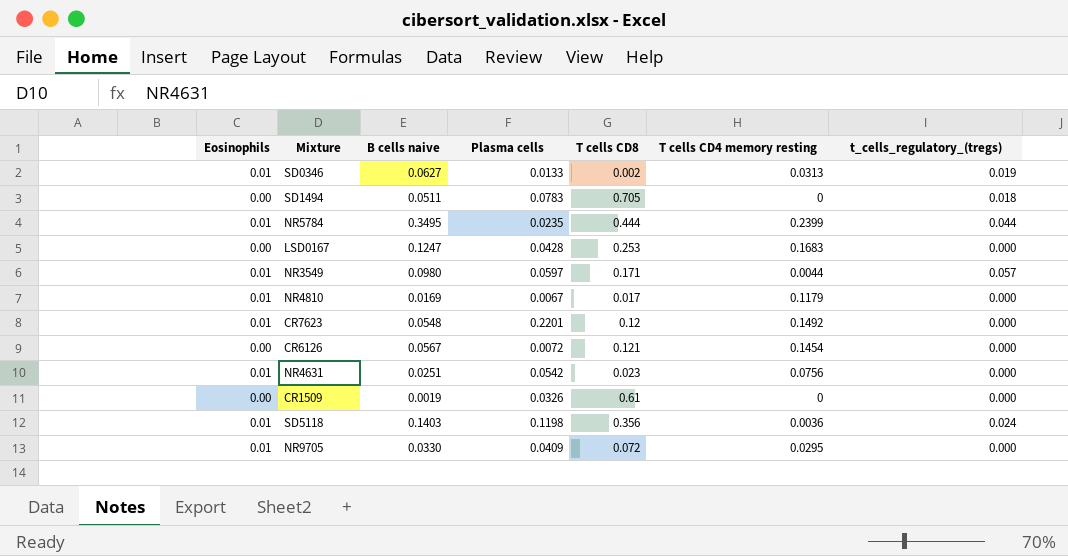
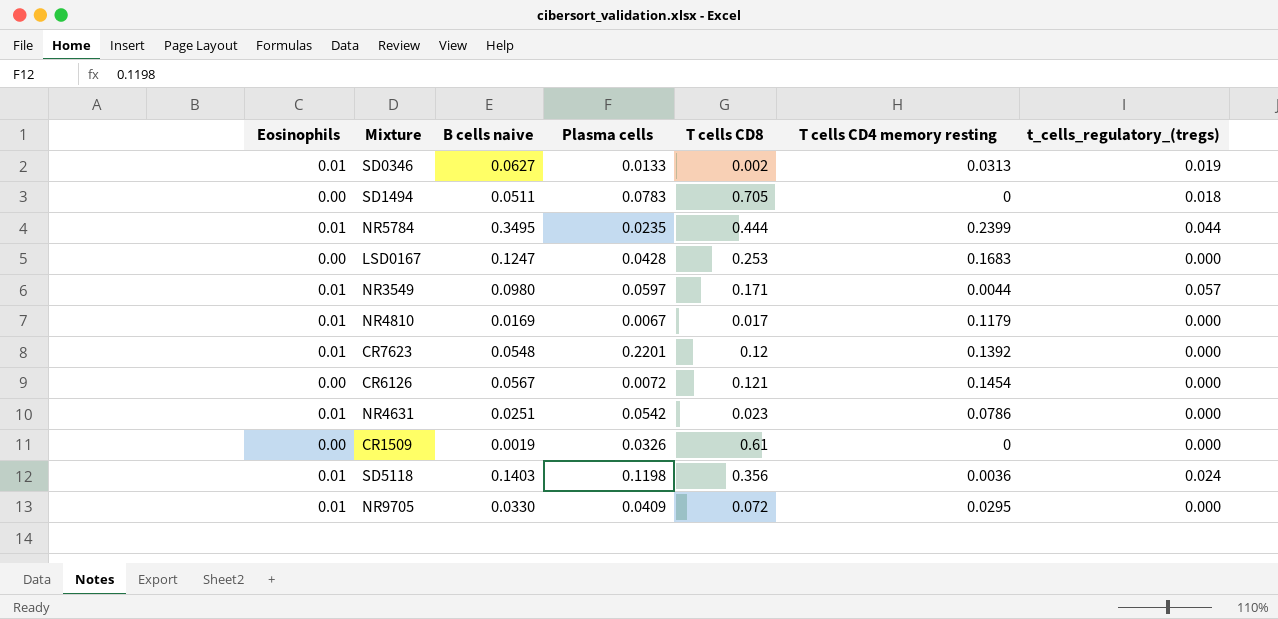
CR7623 | T cells CD4 memory resting: 0.1492 -> 0.1392
NR4631 | T cells CD4 memory resting: 0.0756 -> 0.0786

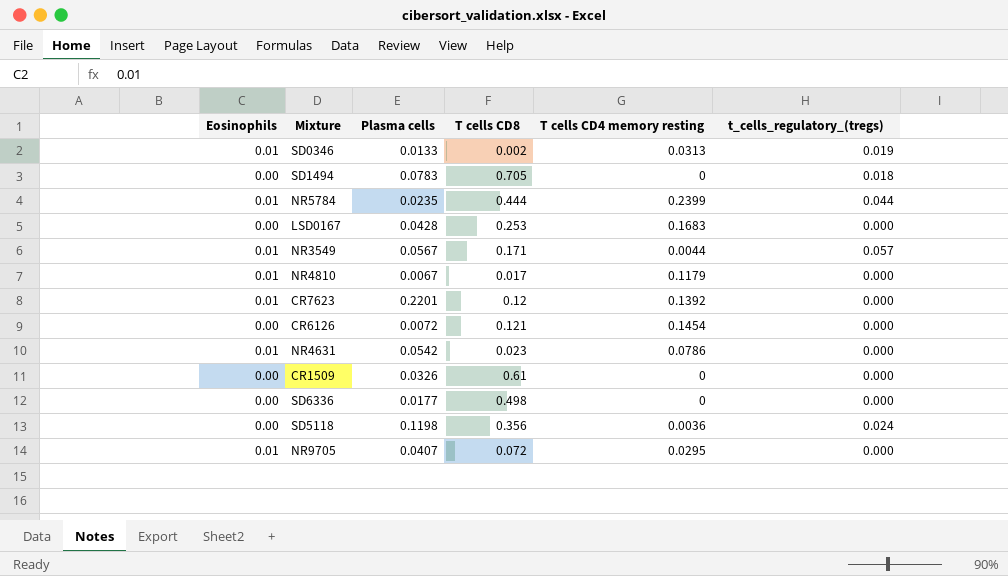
column B cells naive | position: 3 -> none
NR3549 | Plasma cells: 0.0597 -> 0.0567
row SD6336: none -> 0.00 | 0.0177 | 0.498 | 0 | 0.000
SD5118 | Eosinophils: 0.01 -> 0.00
NR9705 | Plasma cells: 0.0409 -> 0.0407

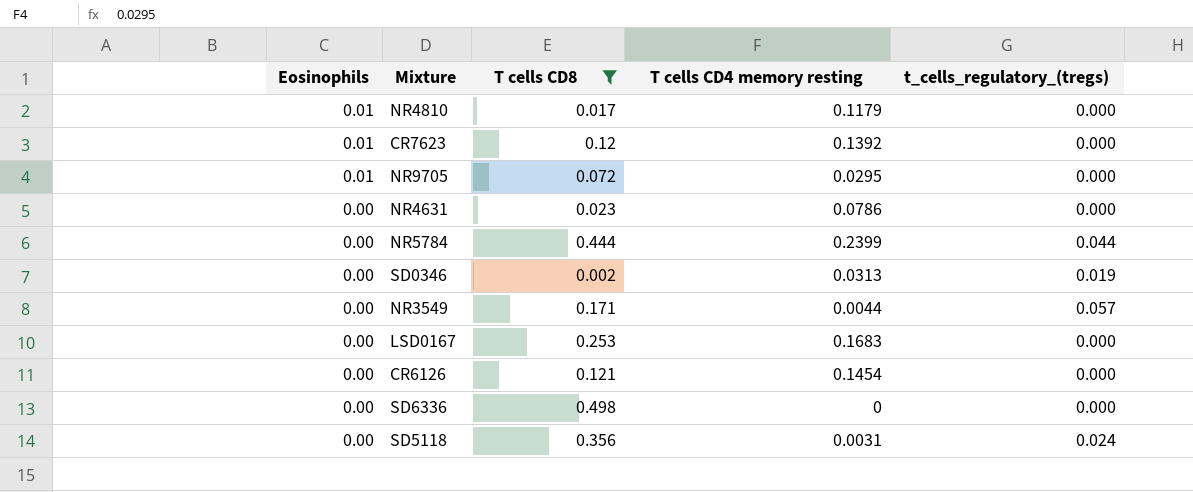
filter: none -> T cells CD8 <= 0.498
row order: none -> Eosinophils descending
column Plasma cells | position: 3 -> none
NR4631 | Eosinophils: 0.01 -> 0.00
NR5784 | Eosinophils: 0.01 -> 0.00
SD0346 | Eosinophils: 0.01 -> 0.00
NR3549 | Eosinophils: 0.01 -> 0.00
SD5118 | T cells CD4 memory resting: 0.0036 -> 0.0031

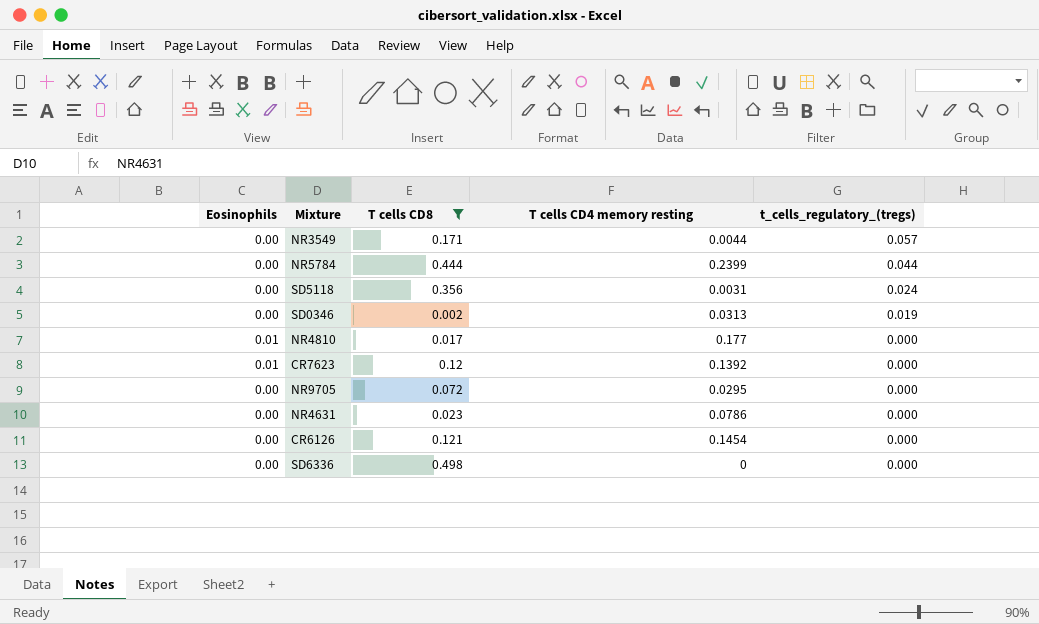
row order: Eosinophils descending -> t_cells_regulatory_(tregs) descending
row LSD0167: 0.00 | 0.253 | 0.1683 | 0.000 -> none
NR4810 | T cells CD4 memory resting: 0.1179 -> 0.177
NR9705 | Eosinophils: 0.01 -> 0.00

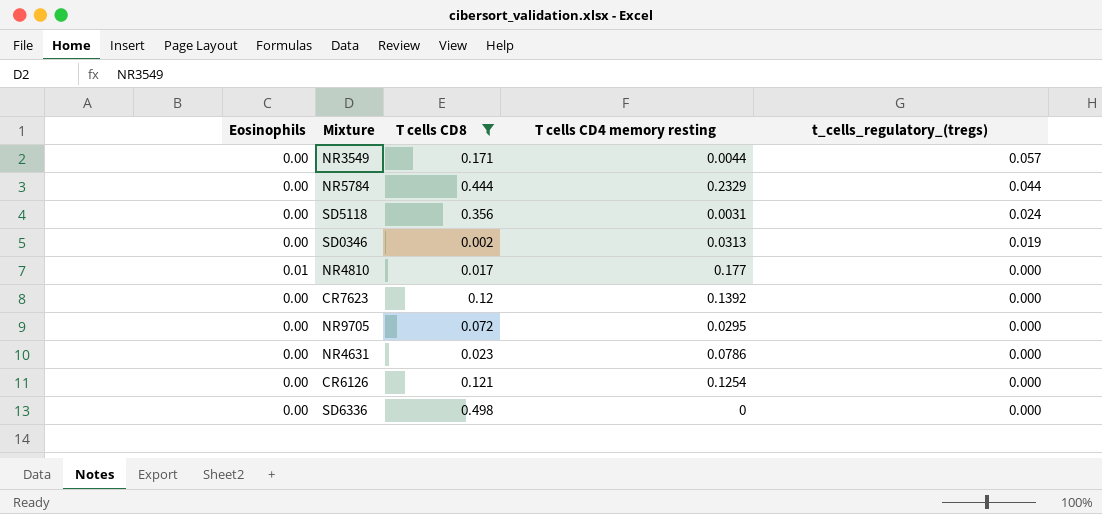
NR5784 | T cells CD4 memory resting: 0.2399 -> 0.2329
CR7623 | Eosinophils: 0.01 -> 0.00
CR6126 | T cells CD4 memory resting: 0.1454 -> 0.1254

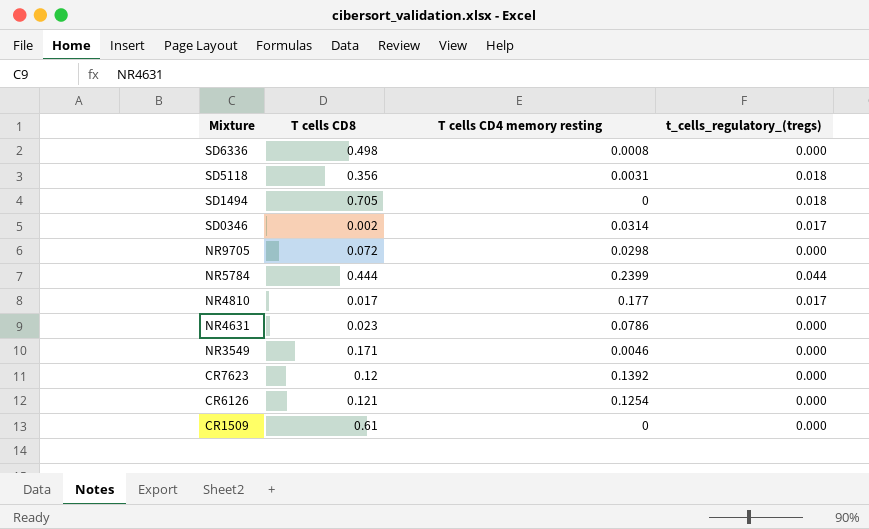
filter: T cells CD8 <= 0.498 -> none
row order: t_cells_regulatory_(tregs) descending -> Mixture descending
column Eosinophils | position: 1 -> none
SD6336 | T cells CD4 memory resting: 0 -> 0.0008
SD5118 | t_cells_regulatory_(tregs): 0.024 -> 0.018
SD0346 | T cells CD4 memory resting: 0.0313 -> 0.0314
SD0346 | t_cells_regulatory_(tregs): 0.019 -> 0.017
NR9705 | T cells CD4 memory resting: 0.0295 -> 0.0298
NR5784 | T cells CD4 memory resting: 0.2329 -> 0.2399
NR4810 | t_cells_regulatory_(tregs): 0.000 -> 0.017
NR3549 | T cells CD4 memory resting: 0.0044 -> 0.0046
NR3549 | t_cells_regulatory_(tregs): 0.057 -> 0.000

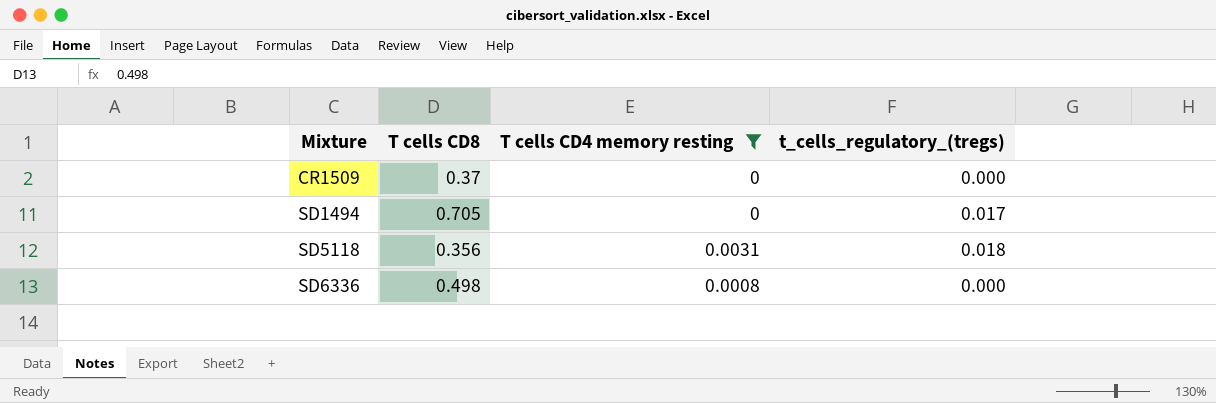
filter: none -> T cells CD4 memory resting <= 0.0031
row order: Mixture descending -> Mixture ascending
CR1509 | T cells CD8: 0.61 -> 0.37
SD1494 | t_cells_regulatory_(tregs): 0.018 -> 0.017

